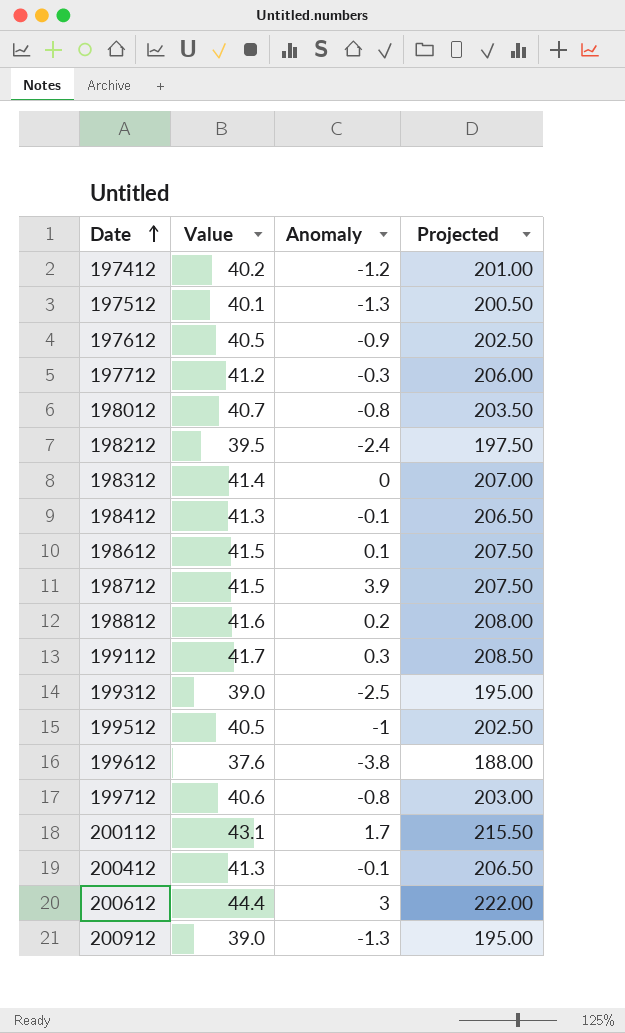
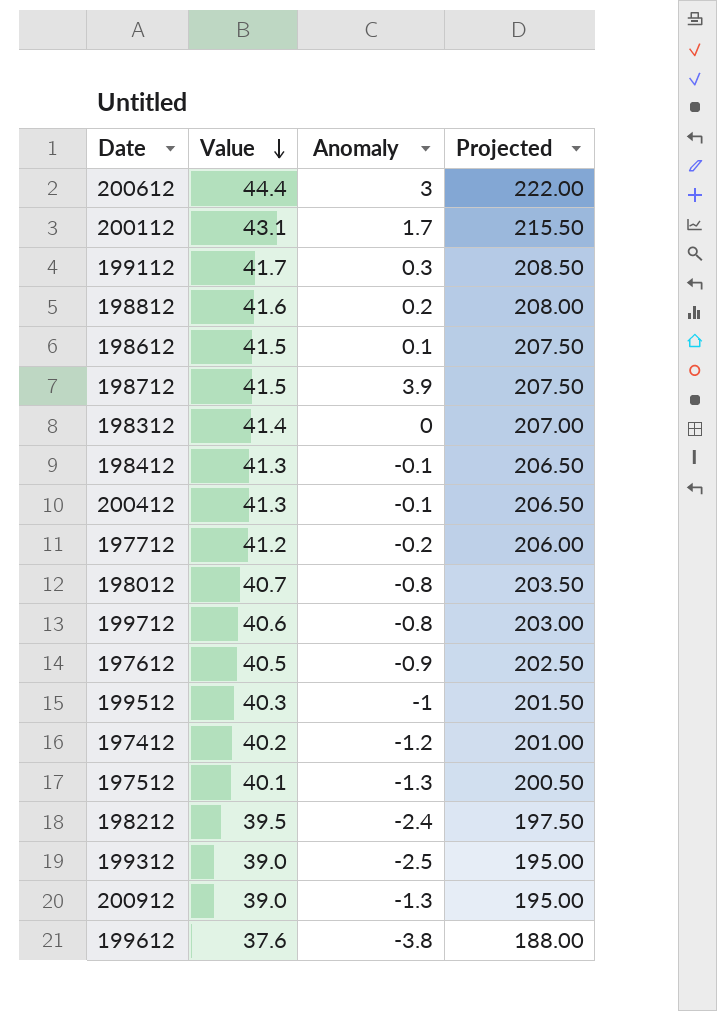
row order: Date ascending -> Value descending
197712 | Anomaly: -0.3 -> -0.2
199512 | Value: 40.5 -> 40.3
199512 | Projected: 202.50 -> 201.50

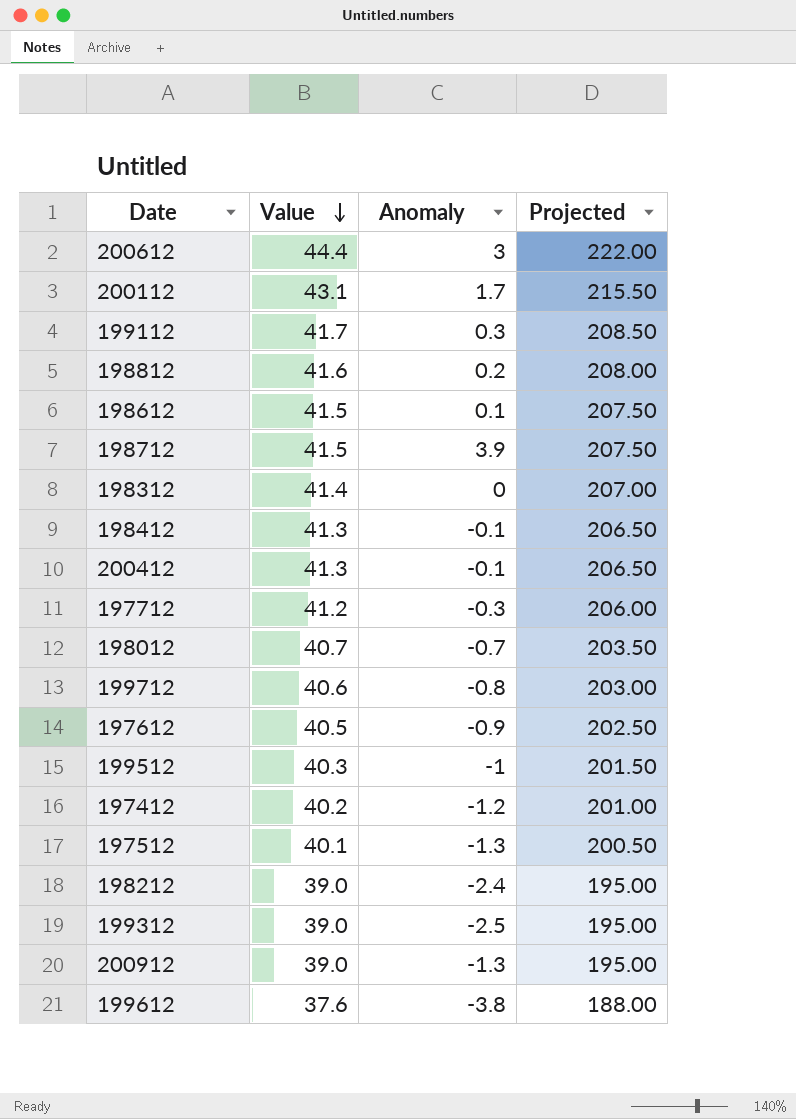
197712 | Anomaly: -0.2 -> -0.3
198012 | Anomaly: -0.8 -> -0.7
198212 | Value: 39.5 -> 39.0
198212 | Projected: 197.50 -> 195.00

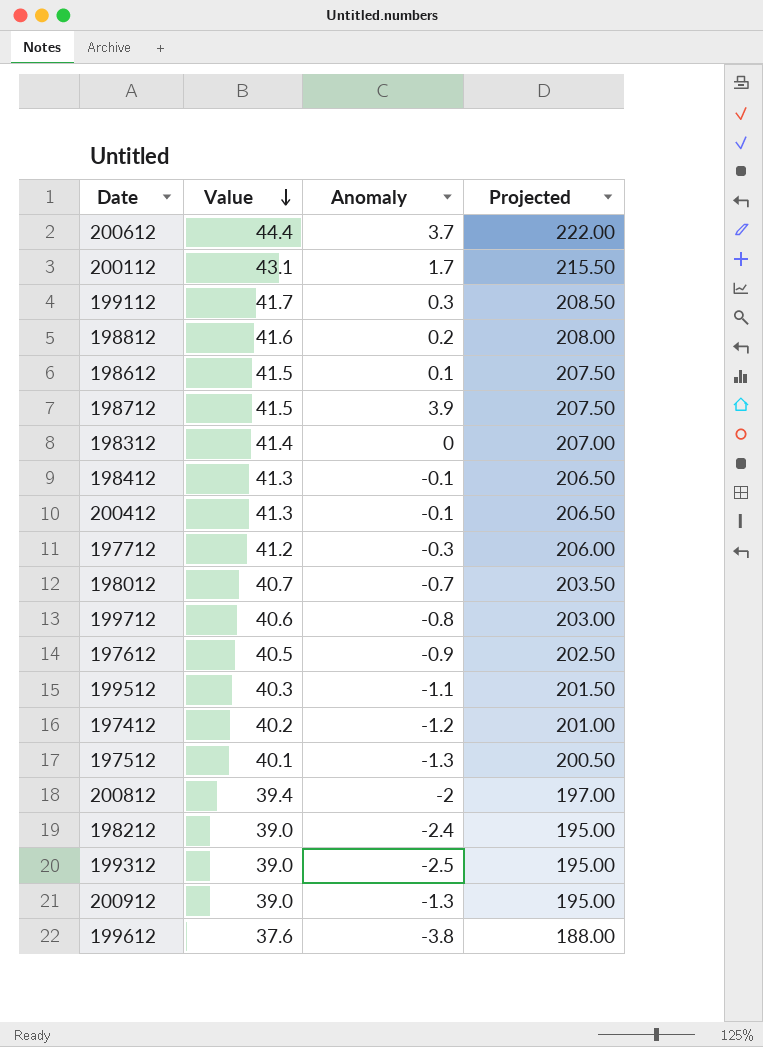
200612 | Anomaly: 3 -> 3.7
199512 | Anomaly: -1 -> -1.1
row 200812: none -> 39.4 | -2 | 197.00

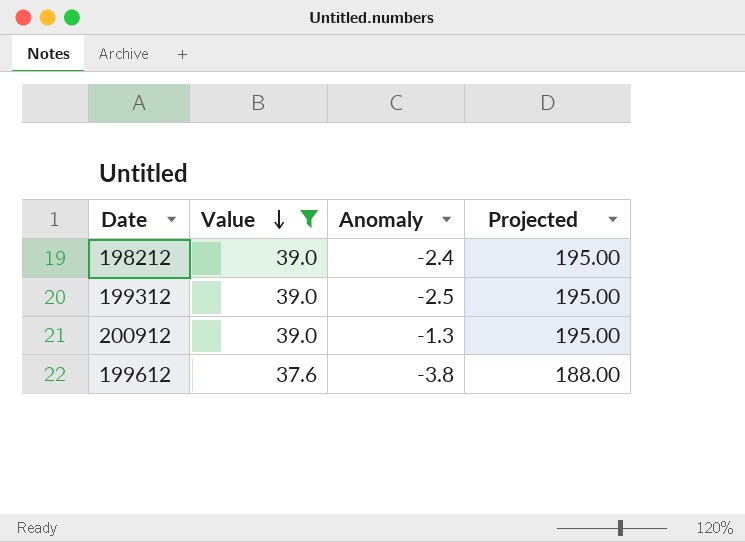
filter: none -> Value <= 39.0

